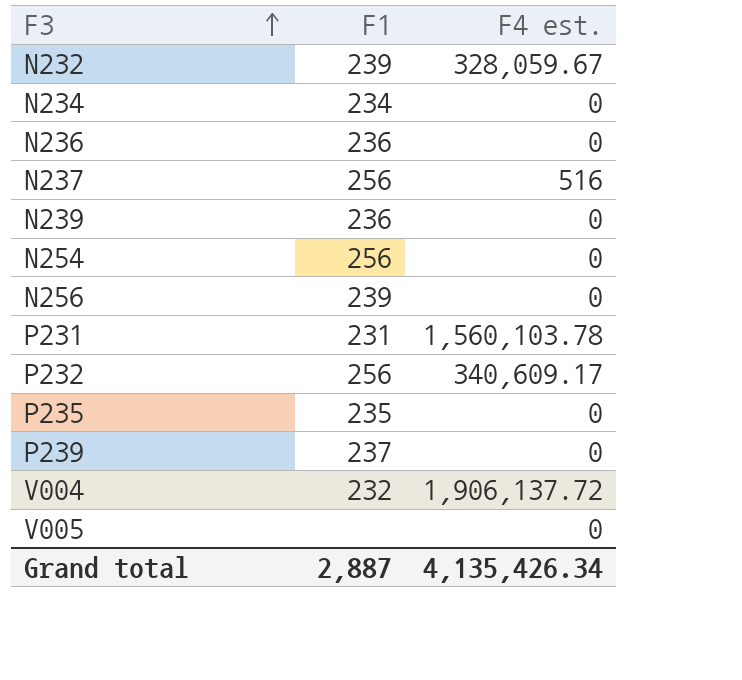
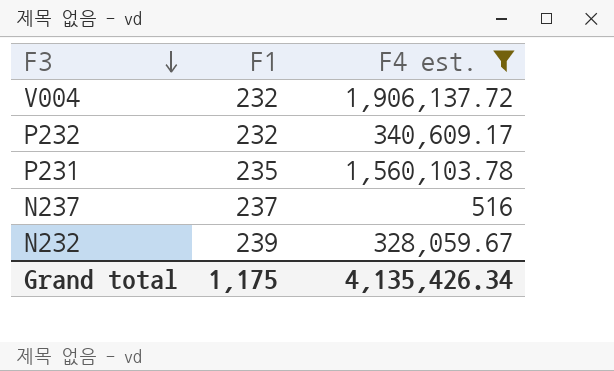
filter: none -> F4 est. != 0
row order: F3 ascending -> F3 descending
P232 | F1: 256 -> 232
P231 | F1: 231 -> 235
N237 | F1: 256 -> 237
Grand total | F1: 2,887 -> 1,175

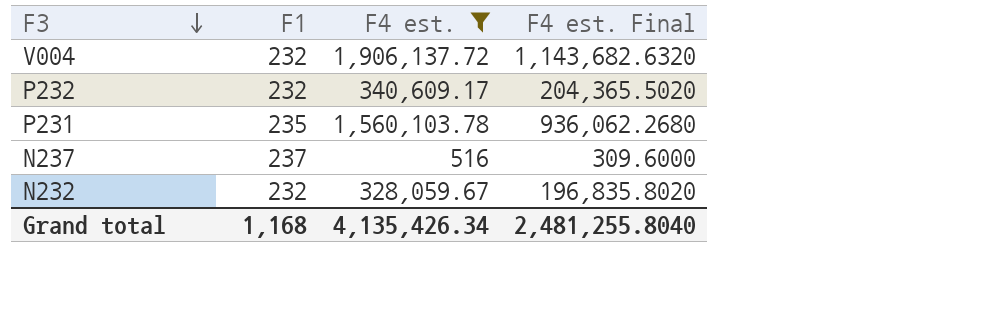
column F4 est. Final | formula: none -> [F4 est.] * 0.6
N232 | F1: 239 -> 232
Grand total | F1: 1,175 -> 1,168

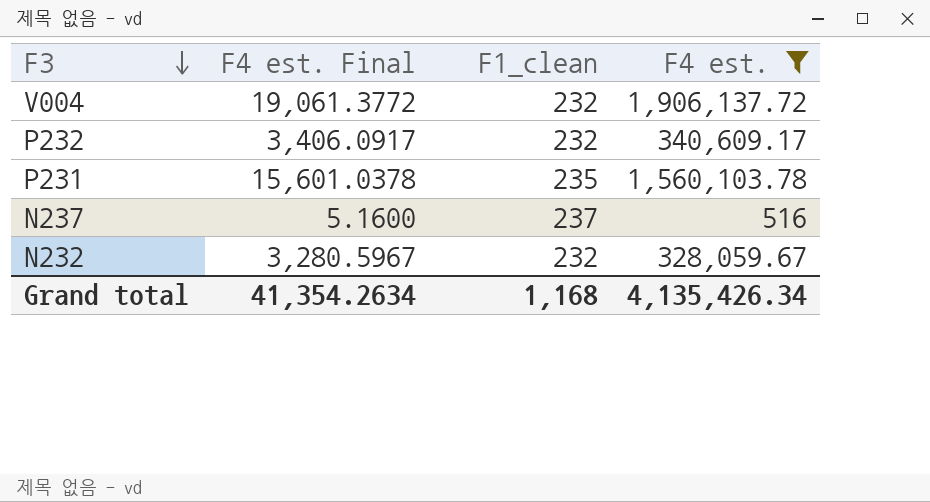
column F4 est. Final | formula: [F4 est.] * 0.6 -> [F4 est.] * 0.01
column F4 est. Final | position: 4 -> 2
column name: F1 -> F1_clean
Grand total | F4 est. Final: 2,481,255.8040 -> 41,354.2634

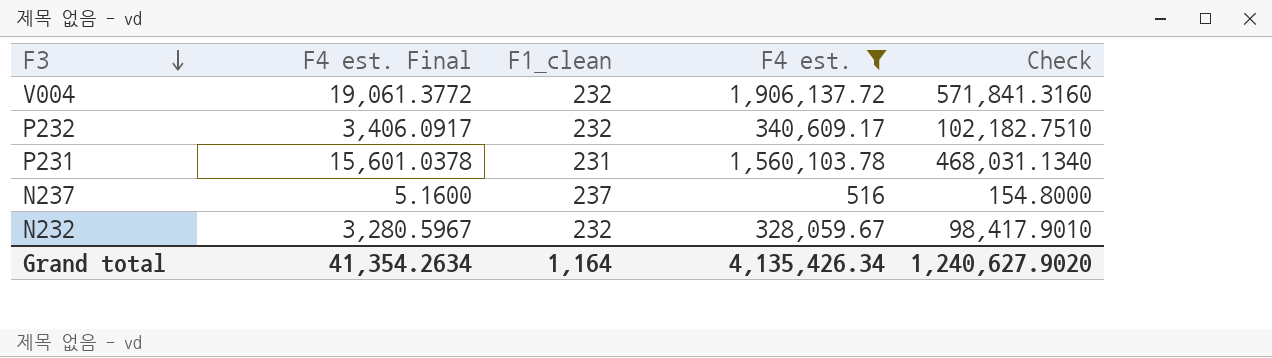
column Check | formula: none -> [F4 est.] * 0.3
P231 | F1_clean: 235 -> 231
Grand total | F1_clean: 1,168 -> 1,164

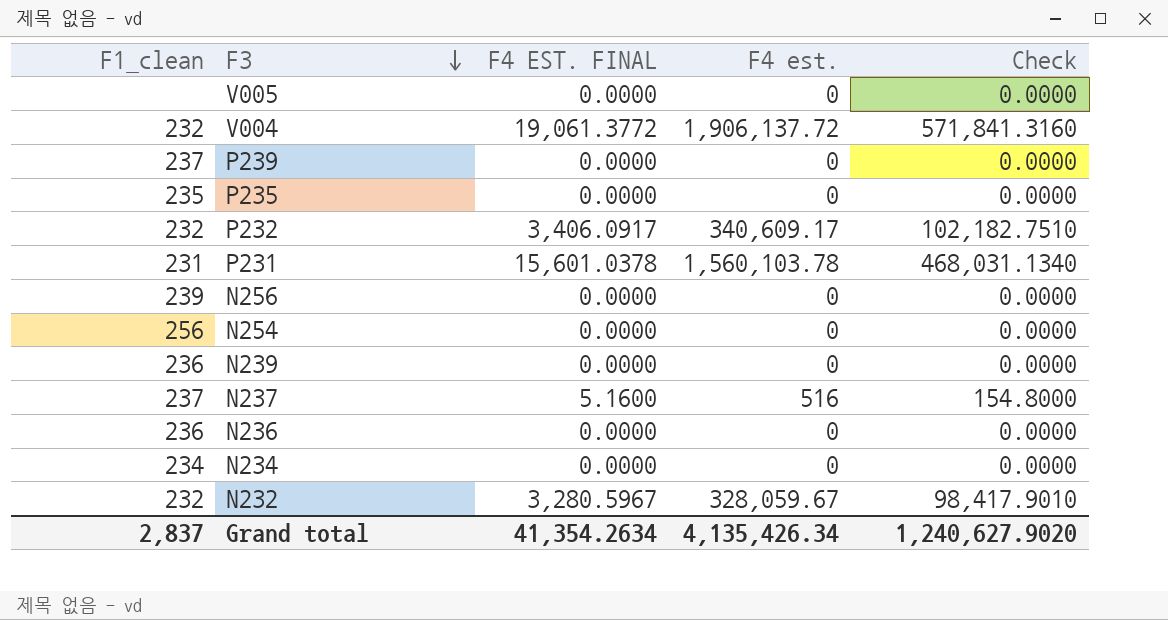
filter: F4 est. != 0 -> none
column F1_clean | position: 3 -> 1
column name: F4 est. Final -> F4 EST. FINAL
Grand total | F1_clean: 1,164 -> 2,837

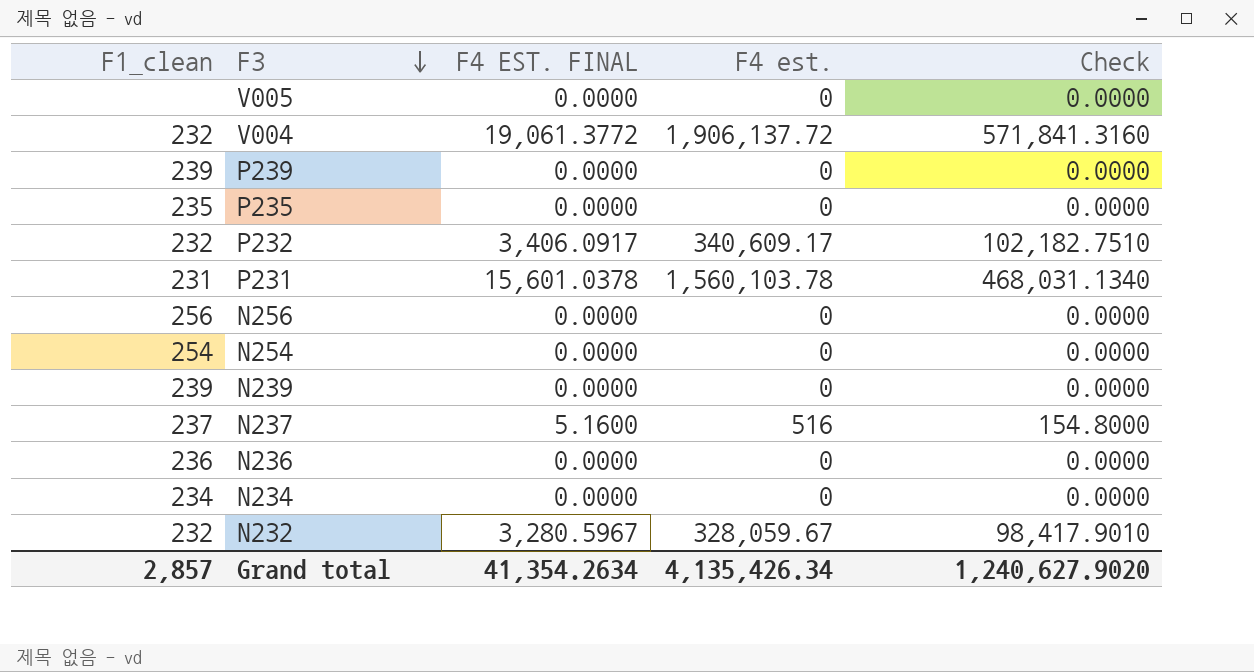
P239 | F1_clean: 237 -> 239
N256 | F1_clean: 239 -> 256
N254 | F1_clean: 256 -> 254
N239 | F1_clean: 236 -> 239
Grand total | F1_clean: 2,837 -> 2,857

